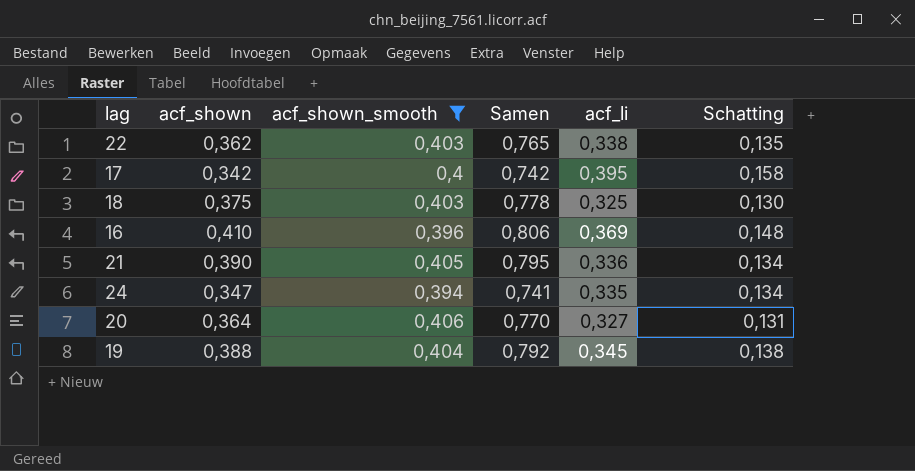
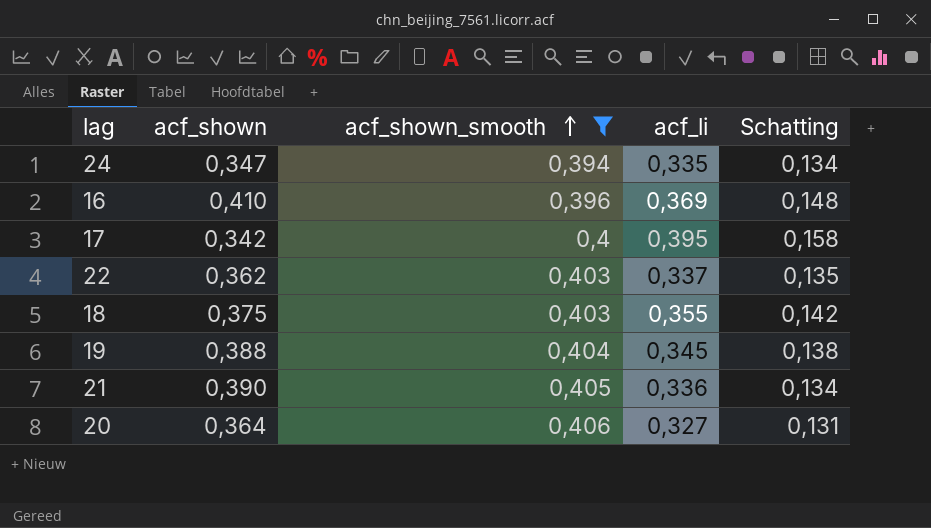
row order: none -> acf_shown_smooth ascending
column Samen | formula: [acf_shown] + [acf_shown_smooth] -> none
22 | acf_li: 0,338 -> 0,337
18 | acf_li: 0,325 -> 0,355
18 | Schatting: 0,130 -> 0,142

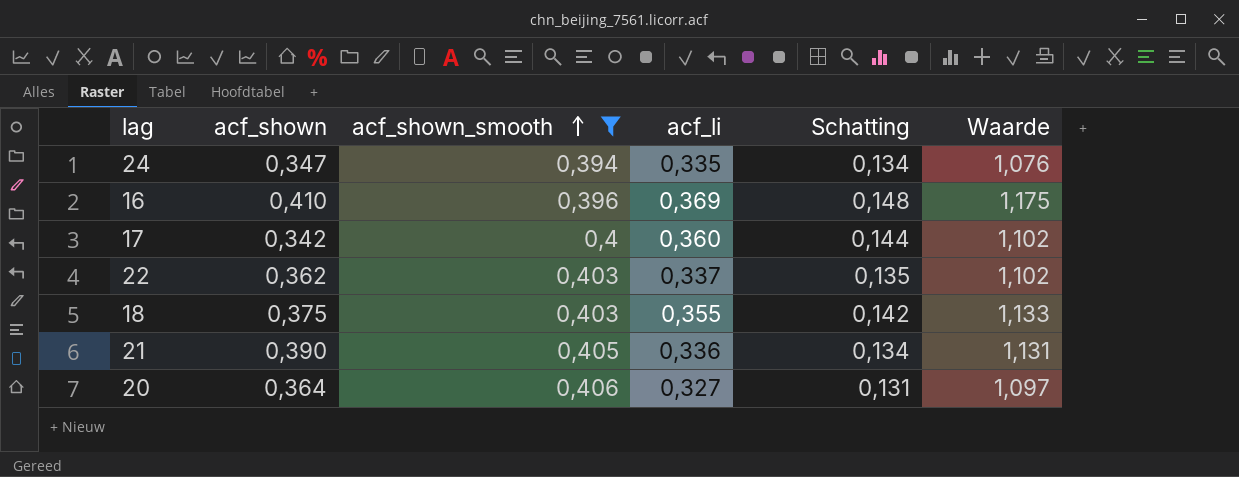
column Waarde | formula: none -> [acf_shown] + [acf_shown_smooth] + [acf_li]
row 19: 0,388 | 0,404 | 0,345 | 0,138 -> none
17 | acf_li: 0,395 -> 0,360
17 | Schatting: 0,158 -> 0,144

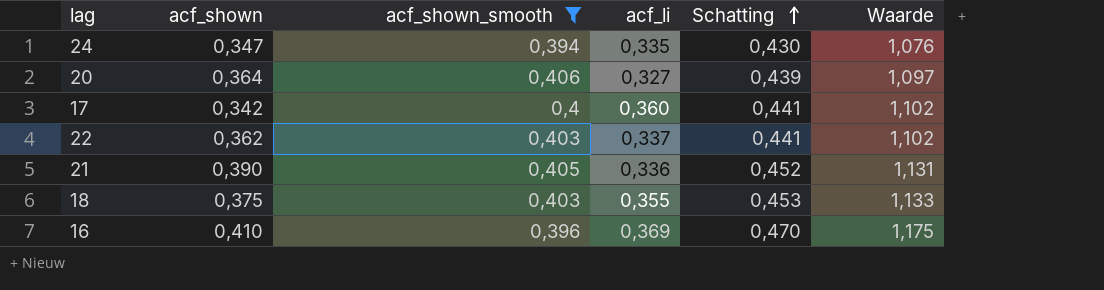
row order: acf_shown_smooth ascending -> Schatting ascending
column Schatting | formula: [acf_li] * 0,4 -> [Waarde] * 0,4

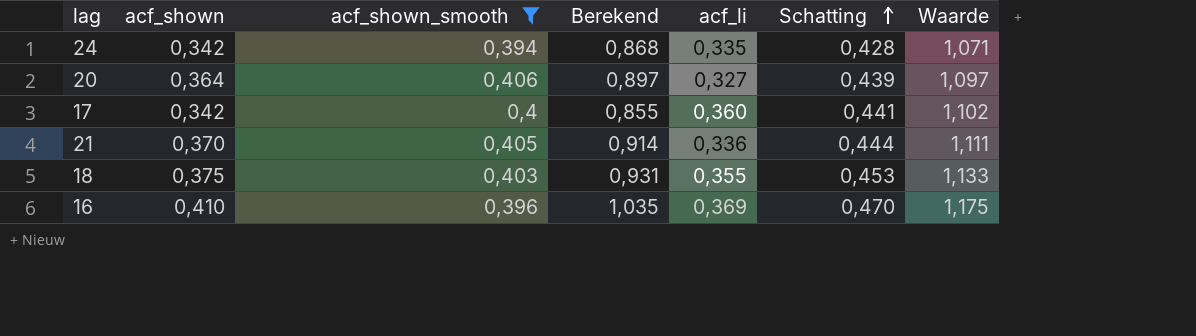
column Berekend | formula: none -> [acf_shown] / [acf_shown_smooth]
row 22: 0,362 | 0,403 | 0,337 | 0,441 | 1,102 -> none
24 | acf_shown: 0,347 -> 0,342
24 | Schatting: 0,430 -> 0,428
24 | Waarde: 1,076 -> 1,071
21 | acf_shown: 0,390 -> 0,370
21 | Schatting: 0,452 -> 0,444
21 | Waarde: 1,131 -> 1,111

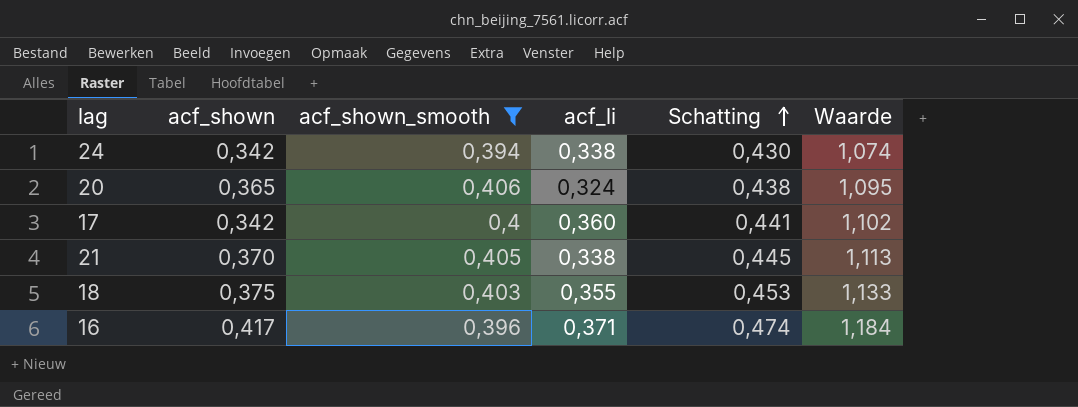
column Berekend | formula: [acf_shown] / [acf_shown_smooth] -> none
24 | acf_li: 0,335 -> 0,338
24 | Schatting: 0,428 -> 0,430
24 | Waarde: 1,071 -> 1,074
20 | acf_shown: 0,364 -> 0,365
20 | acf_li: 0,327 -> 0,324
20 | Schatting: 0,439 -> 0,438
20 | Waarde: 1,097 -> 1,095
21 | acf_li: 0,336 -> 0,338
21 | Schatting: 0,444 -> 0,445
21 | Waarde: 1,111 -> 1,113
16 | acf_shown: 0,410 -> 0,417
16 | acf_li: 0,369 -> 0,371
16 | Schatting: 0,470 -> 0,474
16 | Waarde: 1,175 -> 1,184

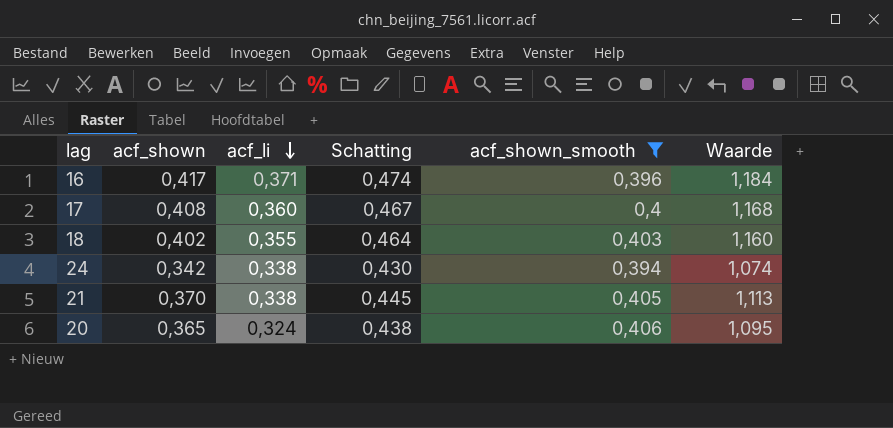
row order: Schatting ascending -> acf_li descending
column acf_shown_smooth | position: 3 -> 5
17 | acf_shown: 0,342 -> 0,408
17 | Schatting: 0,441 -> 0,467
17 | Waarde: 1,102 -> 1,168
18 | acf_shown: 0,375 -> 0,402
18 | Schatting: 0,453 -> 0,464
18 | Waarde: 1,133 -> 1,160

